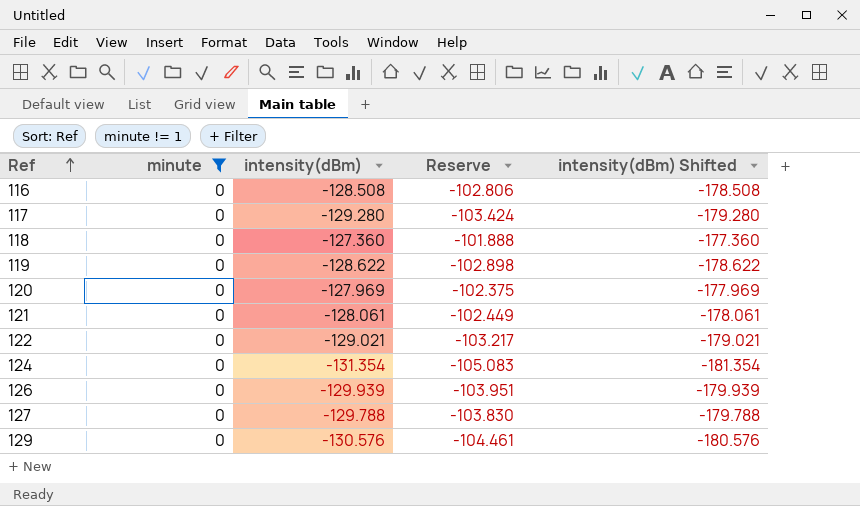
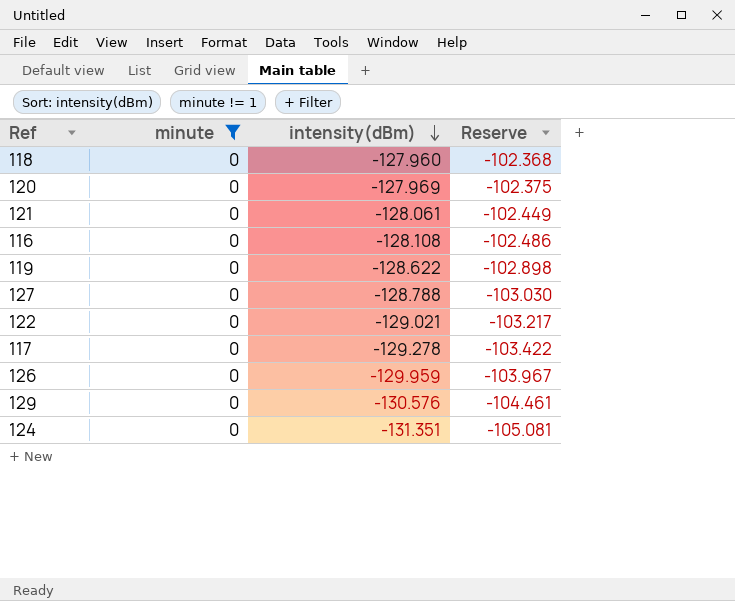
row order: Ref ascending -> intensity(dBm) descending
column intensity(dBm) Shifted | formula: [intensity(dBm)] - 50 -> none
118 | intensity(dBm): -127.360 -> -127.960
118 | Reserve: -101.888 -> -102.368
116 | intensity(dBm): -128.508 -> -128.108
116 | Reserve: -102.806 -> -102.486
127 | intensity(dBm): -129.788 -> -128.788
127 | Reserve: -103.830 -> -103.030
117 | intensity(dBm): -129.280 -> -129.278
117 | Reserve: -103.424 -> -103.422
126 | intensity(dBm): -129.939 -> -129.959
126 | Reserve: -103.951 -> -103.967
124 | intensity(dBm): -131.354 -> -131.351
124 | Reserve: -105.083 -> -105.081

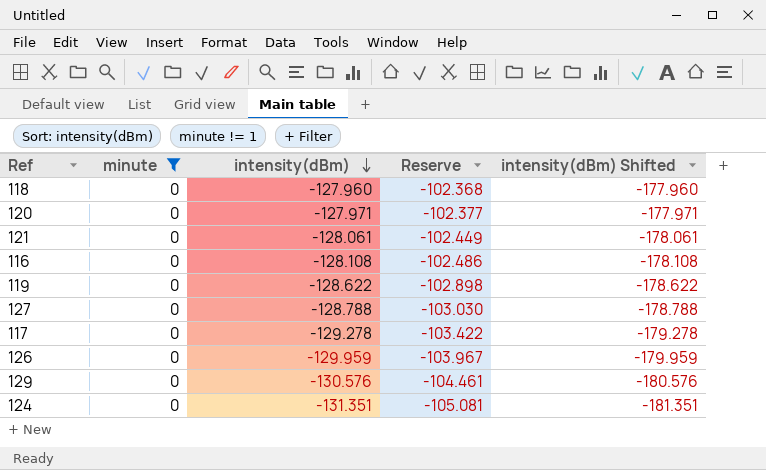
column intensity(dBm) Shifted | formula: none -> [intensity(dBm)] - 50
row 122: 0 | -129.021 | -103.217 -> none
120 | intensity(dBm): -127.969 -> -127.971
120 | Reserve: -102.375 -> -102.377

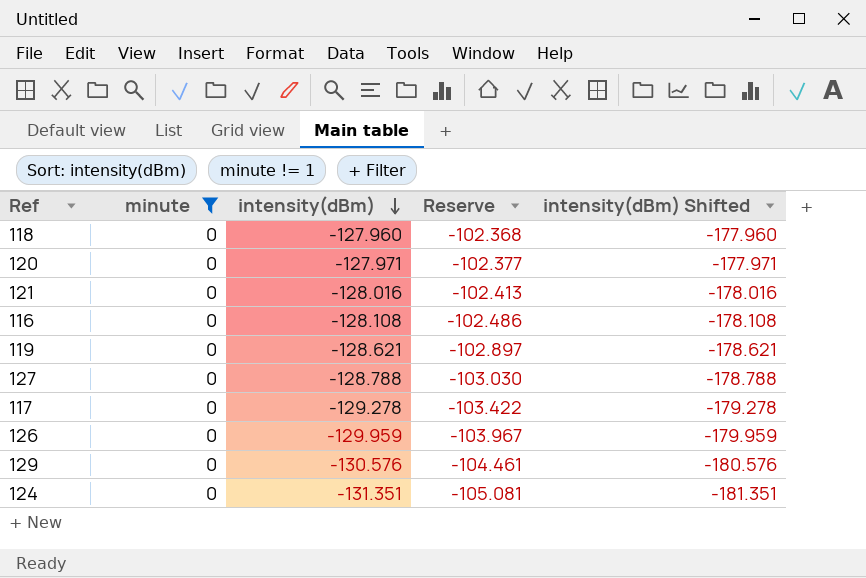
121 | intensity(dBm): -128.061 -> -128.016
121 | Reserve: -102.449 -> -102.413
121 | intensity(dBm) Shifted: -178.061 -> -178.016
119 | intensity(dBm): -128.622 -> -128.621
119 | Reserve: -102.898 -> -102.897
119 | intensity(dBm) Shifted: -178.622 -> -178.621

